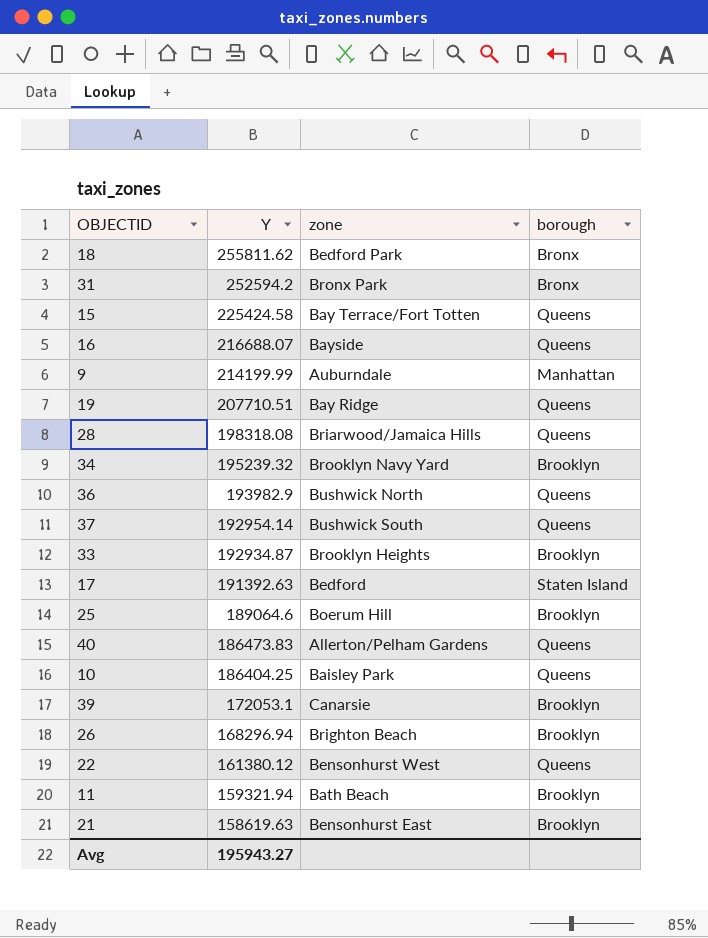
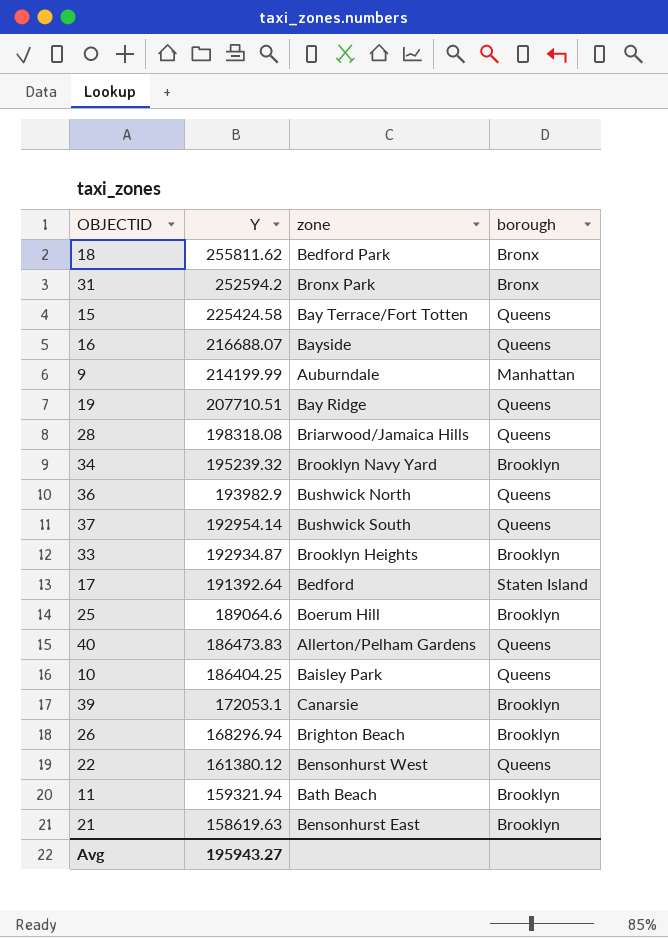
17 | Y: 191392.63 -> 191392.64

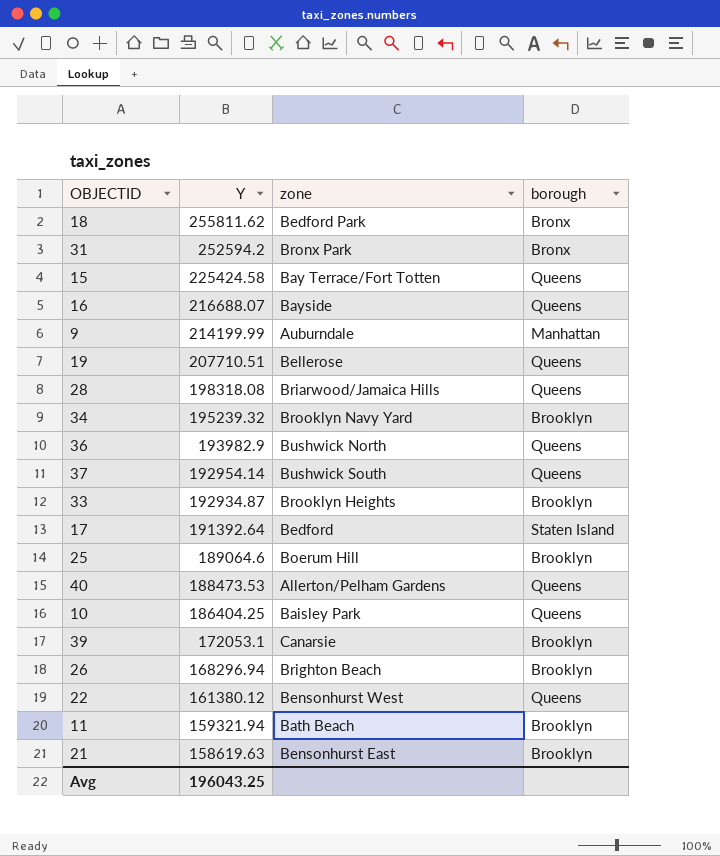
19 | zone: Bay Ridge -> Bellerose
40 | Y: 186473.83 -> 188473.53
Avg | Y: 195943.27 -> 196043.25

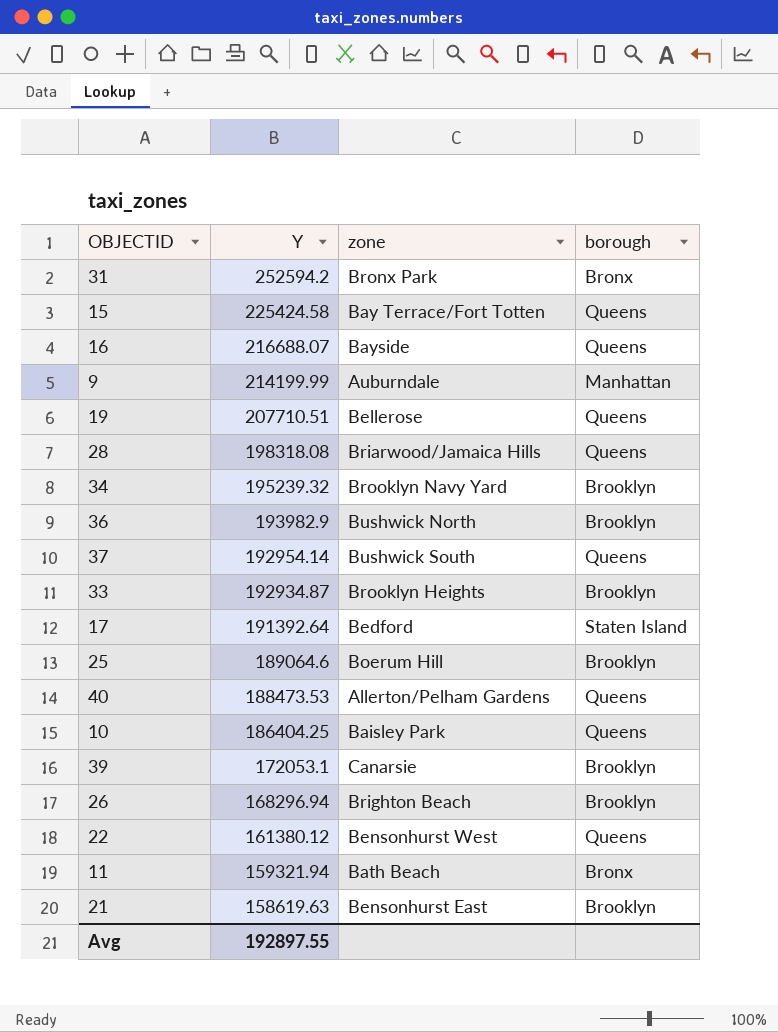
row 18: 255811.62 | Bedford Park | Bronx -> none
36 | borough: Queens -> Brooklyn
11 | borough: Brooklyn -> Bronx
Avg | Y: 196043.25 -> 192897.55

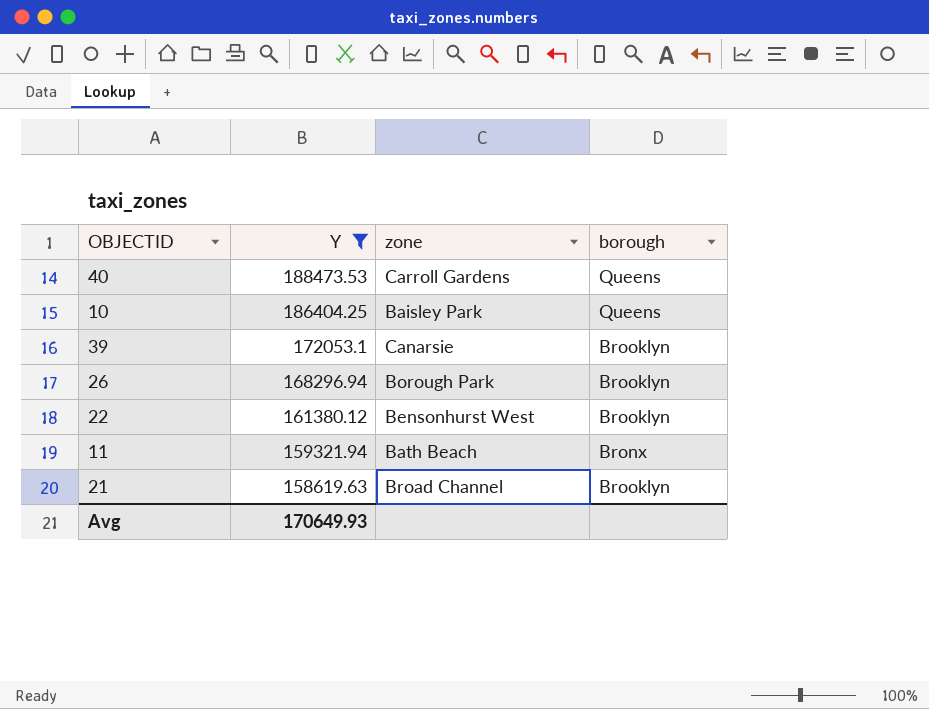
filter: none -> Y <= 188473.53
40 | zone: Allerton/Pelham Gardens -> Carroll Gardens
26 | zone: Brighton Beach -> Borough Park
22 | borough: Queens -> Brooklyn
21 | zone: Bensonhurst East -> Broad Channel
Avg | Y: 192897.55 -> 170649.93

